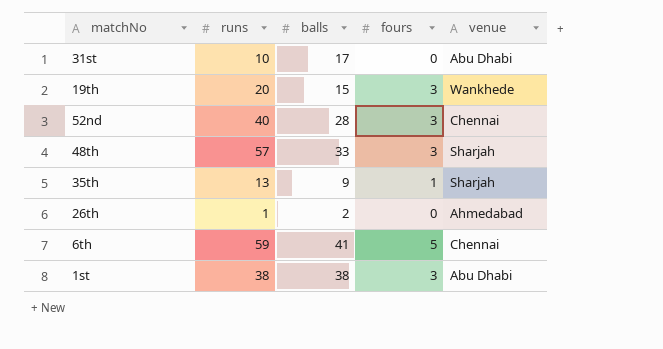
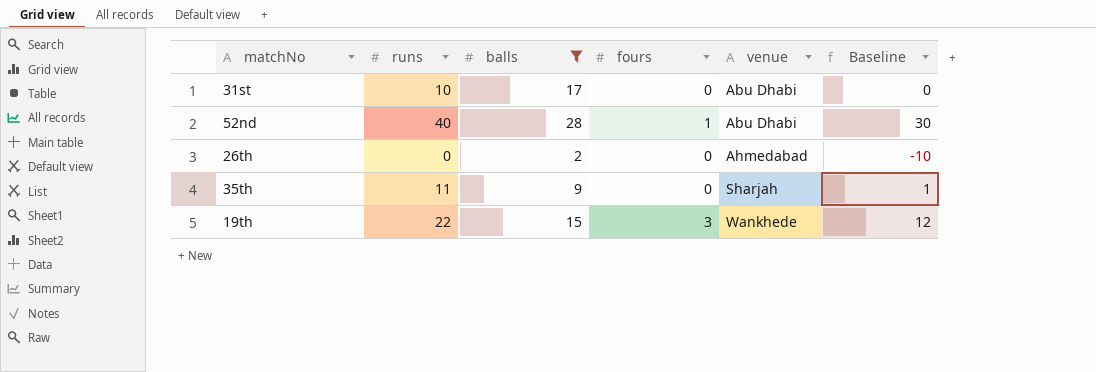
filter: none -> balls <= 28
row order: none -> venue ascending
column Baseline | formula: none -> [runs] - 10
52nd | fours: 3 -> 1
52nd | venue: Chennai -> Abu Dhabi
26th | runs: 1 -> 0
35th | runs: 13 -> 11
35th | fours: 1 -> 0
19th | runs: 20 -> 22

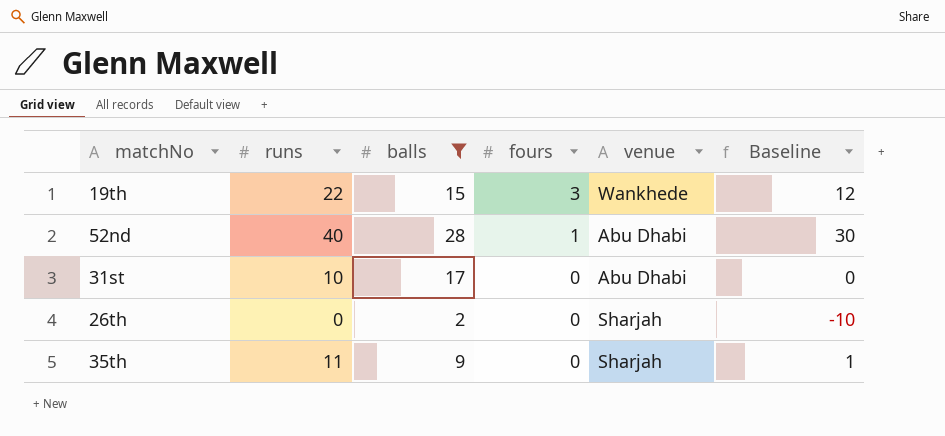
row order: venue ascending -> fours descending
26th | venue: Ahmedabad -> Sharjah

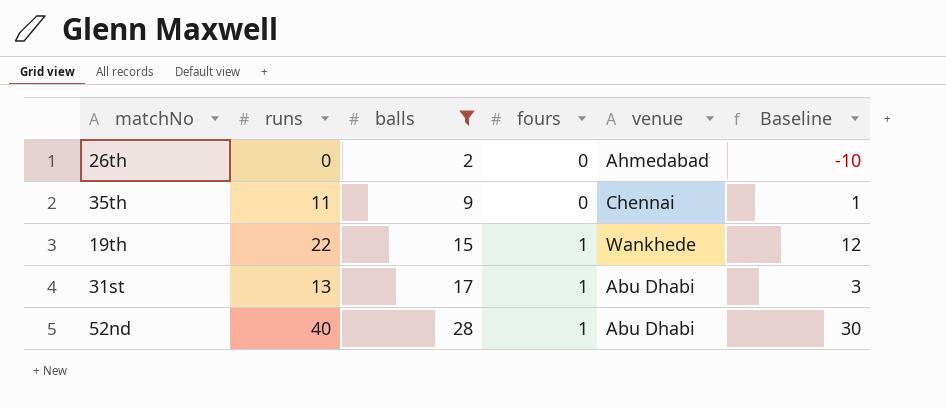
row order: fours descending -> balls ascending
26th | venue: Sharjah -> Ahmedabad
35th | venue: Sharjah -> Chennai
19th | fours: 3 -> 1
31st | runs: 10 -> 13
31st | fours: 0 -> 1
31st | Baseline: 0 -> 3

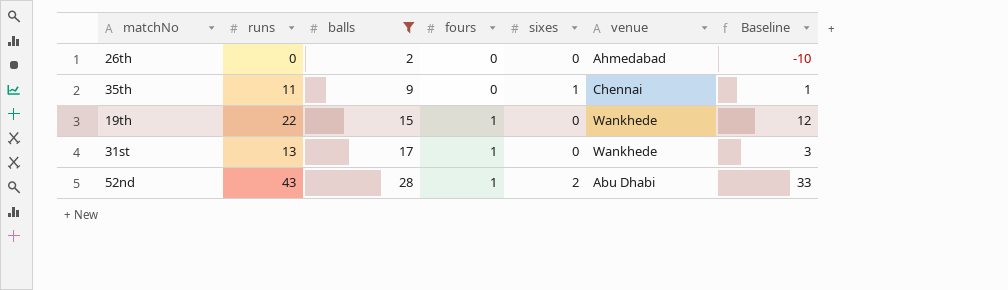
column sixes | position: none -> 5
31st | venue: Abu Dhabi -> Wankhede
52nd | runs: 40 -> 43
52nd | Baseline: 30 -> 33

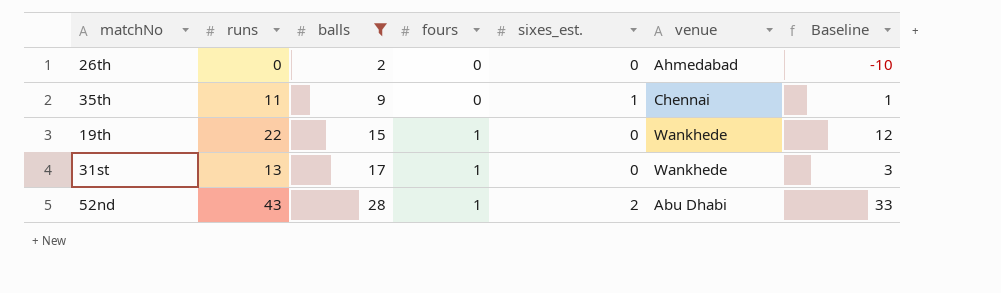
column name: sixes -> sixes_est.

